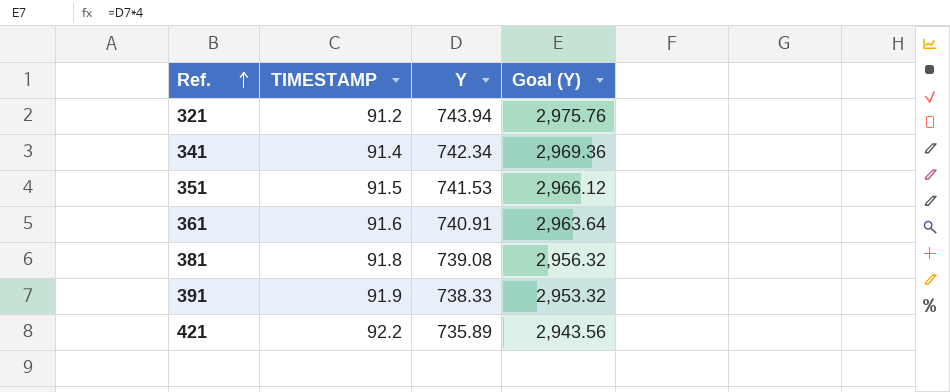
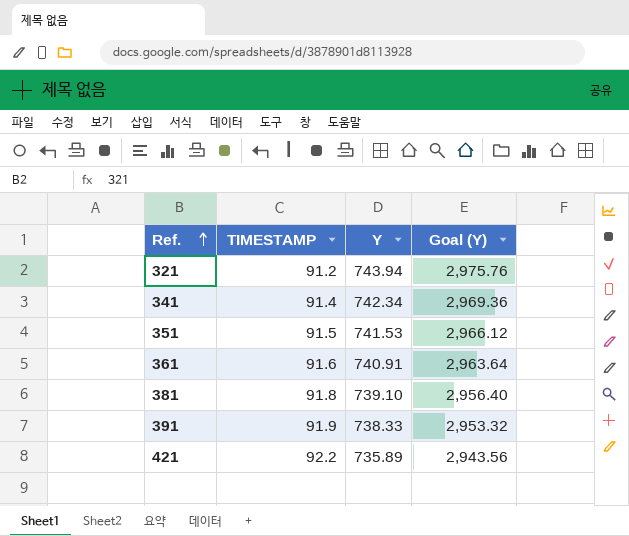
381 | Y: 739.08 -> 739.10
381 | Goal (Y): 2,956.32 -> 2,956.40

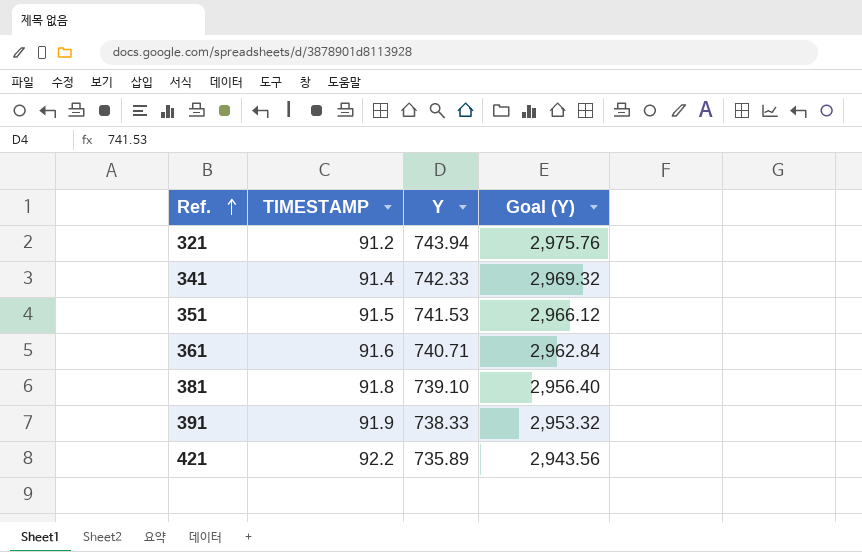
341 | Y: 742.34 -> 742.33
341 | Goal (Y): 2,969.36 -> 2,969.32
361 | Y: 740.91 -> 740.71
361 | Goal (Y): 2,963.64 -> 2,962.84

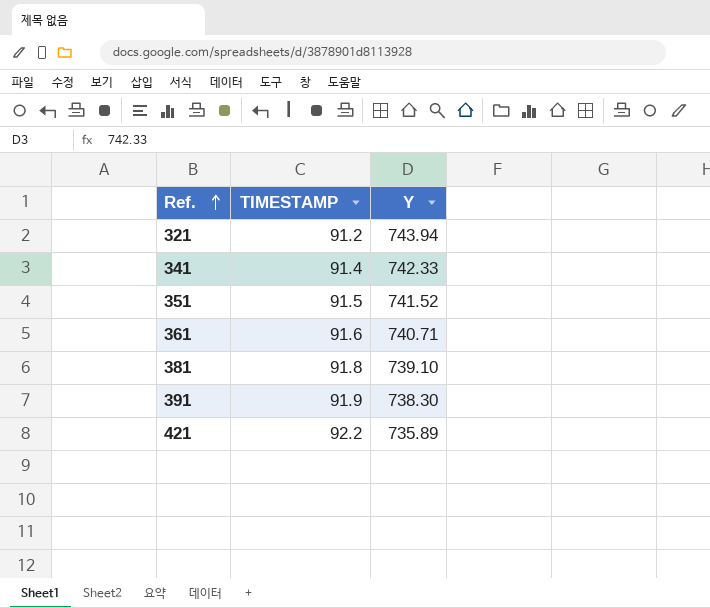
column Goal (Y) | formula: [Y] * 4 -> none
351 | Y: 741.53 -> 741.52
391 | Y: 738.33 -> 738.30

